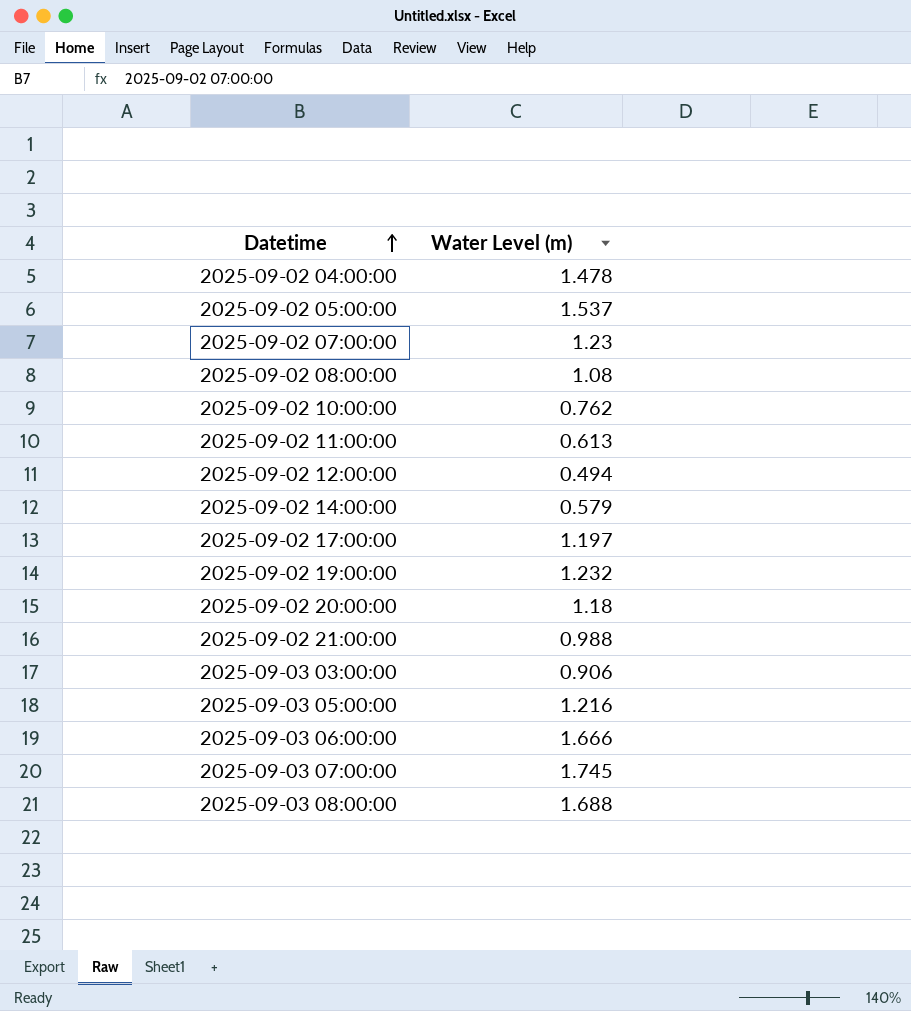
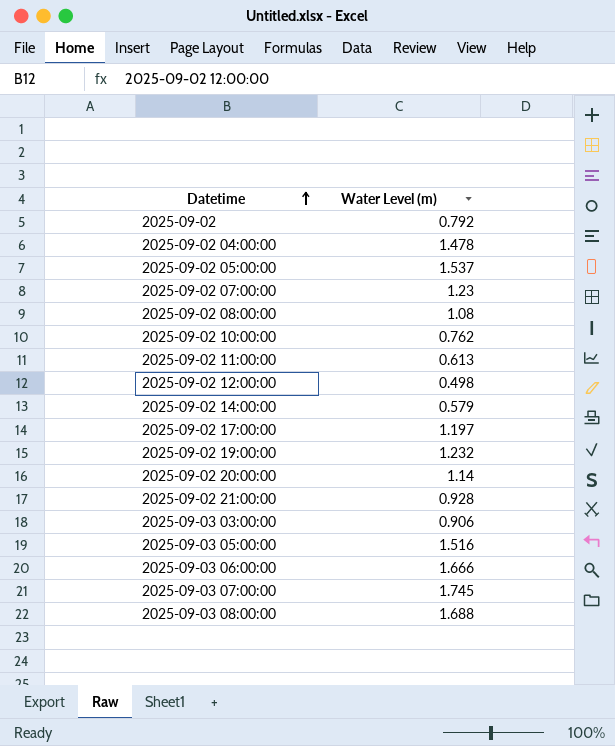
row 2025-09-02: none -> 0.792
2025-09-02 12:00:00 | Water Level (m): 0.494 -> 0.498
2025-09-02 20:00:00 | Water Level (m): 1.18 -> 1.14
2025-09-02 21:00:00 | Water Level (m): 0.988 -> 0.928
2025-09-03 05:00:00 | Water Level (m): 1.216 -> 1.516

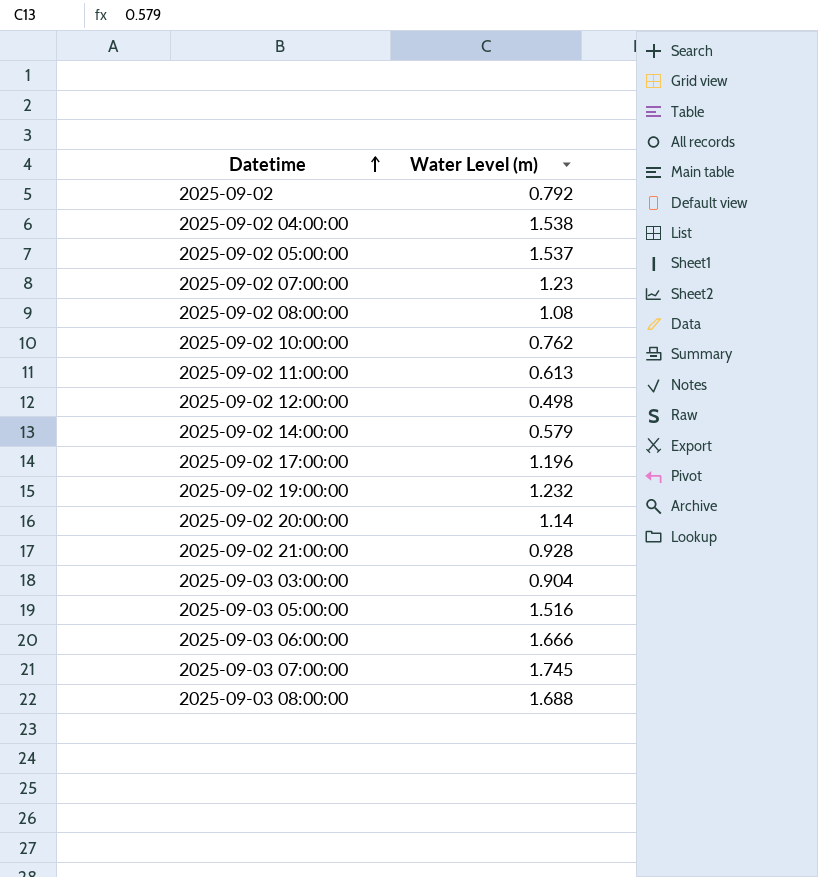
2025-09-02 04:00:00 | Water Level (m): 1.478 -> 1.538
2025-09-02 17:00:00 | Water Level (m): 1.197 -> 1.196
2025-09-03 03:00:00 | Water Level (m): 0.906 -> 0.904

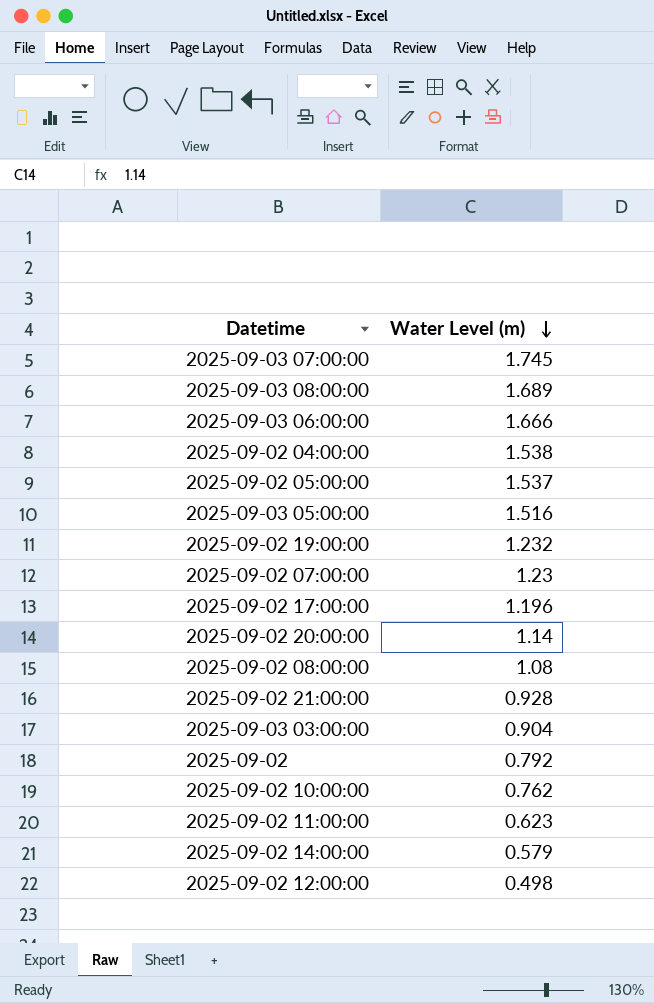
row order: Datetime ascending -> Water Level (m) descending
2025-09-03 08:00:00 | Water Level (m): 1.688 -> 1.689
2025-09-02 11:00:00 | Water Level (m): 0.613 -> 0.623

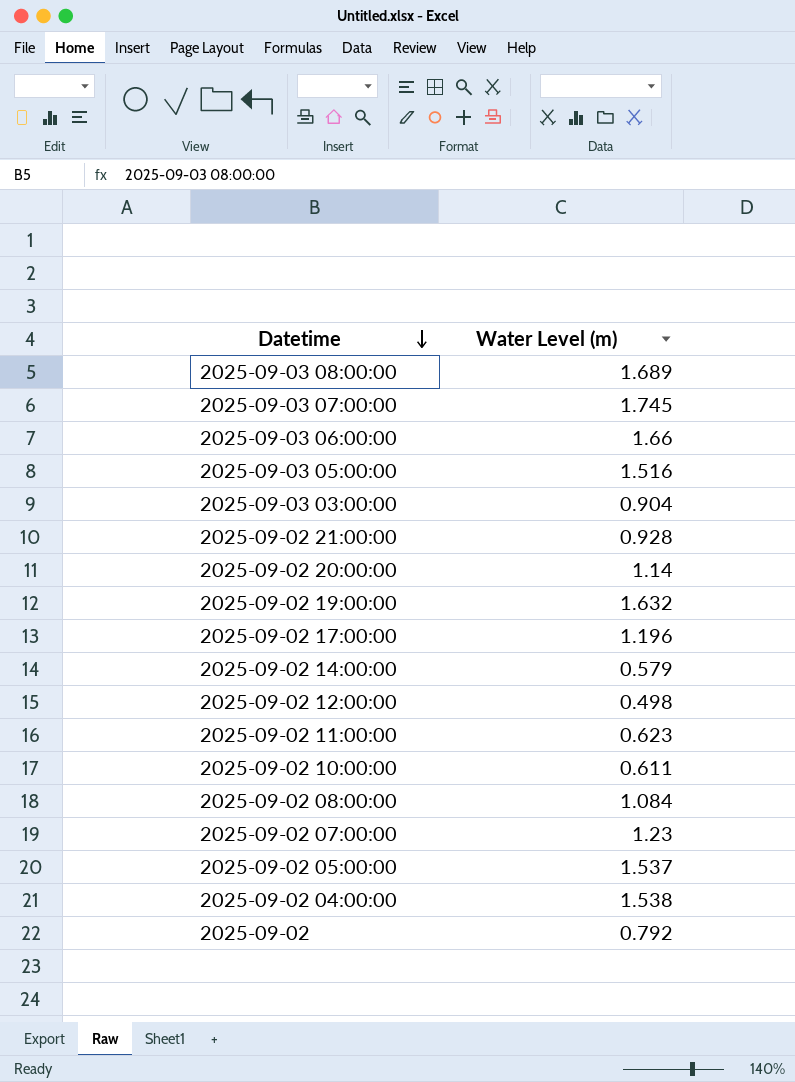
row order: Water Level (m) descending -> Datetime descending
2025-09-03 06:00:00 | Water Level (m): 1.666 -> 1.66
2025-09-02 19:00:00 | Water Level (m): 1.232 -> 1.632
2025-09-02 10:00:00 | Water Level (m): 0.762 -> 0.611
2025-09-02 08:00:00 | Water Level (m): 1.08 -> 1.084

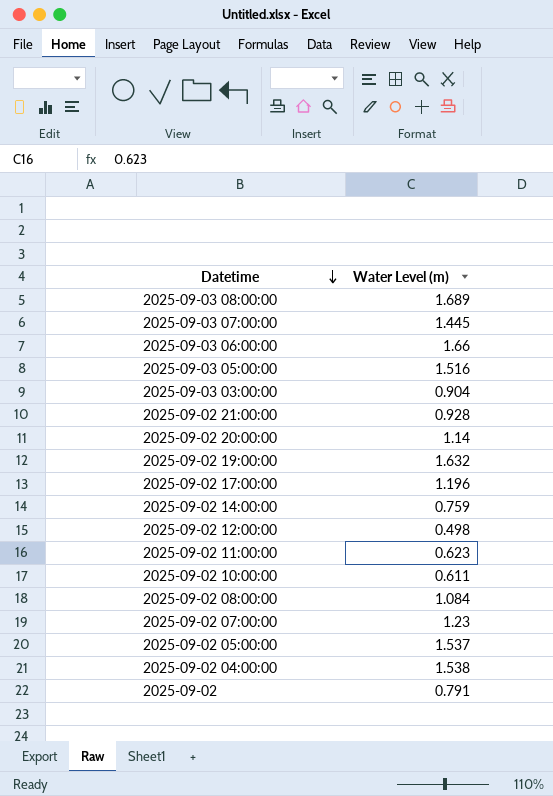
2025-09-03 07:00:00 | Water Level (m): 1.745 -> 1.445
2025-09-02 14:00:00 | Water Level (m): 0.579 -> 0.759
2025-09-02 | Water Level (m): 0.792 -> 0.791

